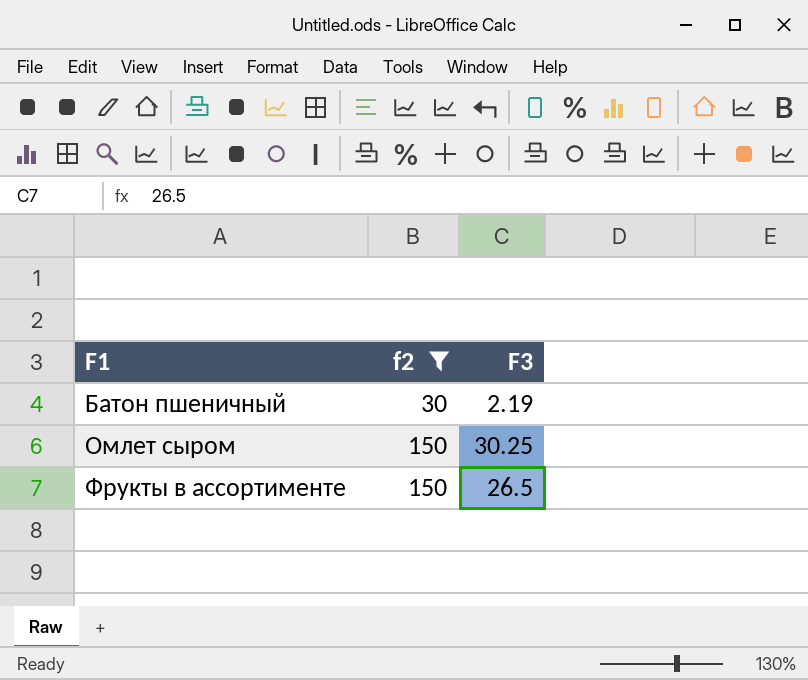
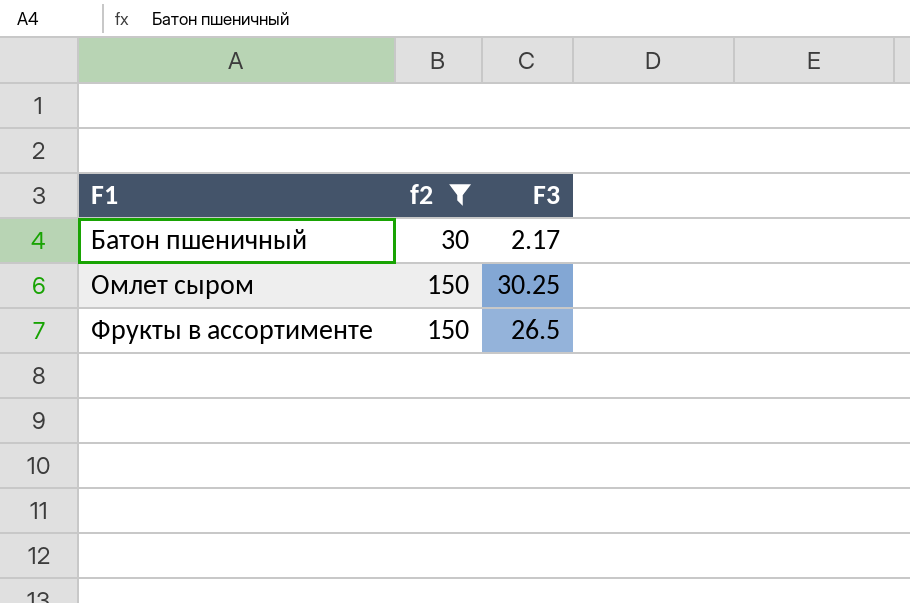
Батон пшеничный | F3: 2.19 -> 2.17

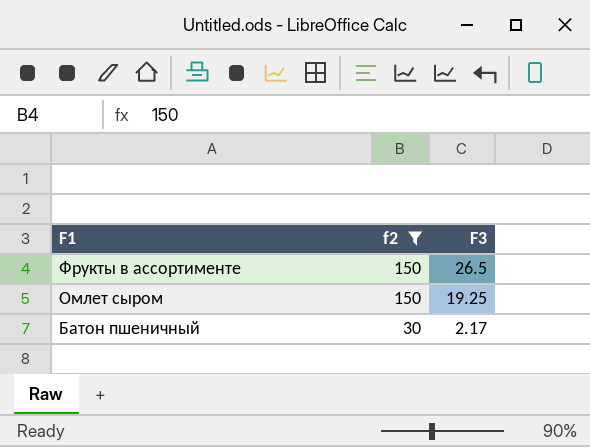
row order: F1 ascending -> F1 descending
Омлет сыром | F3: 30.25 -> 19.25

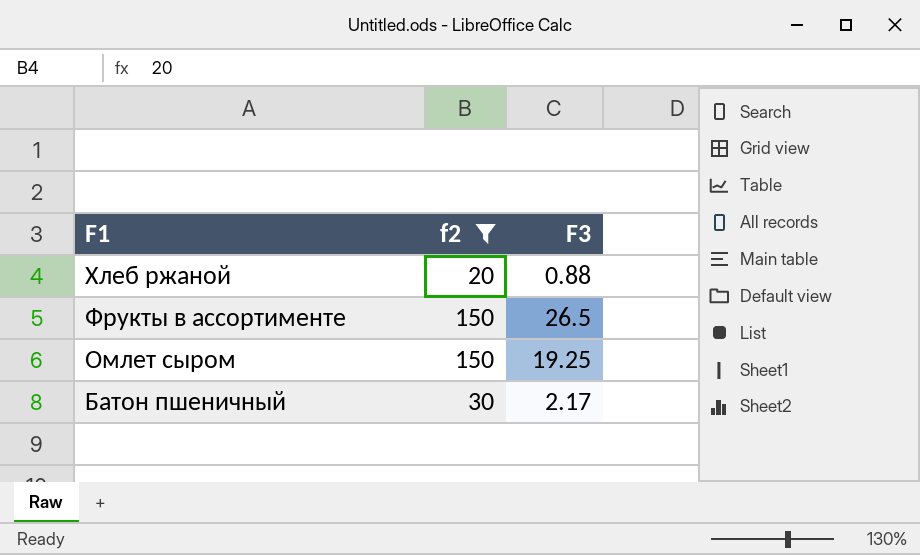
row Хлеб ржаной: none -> 20 | 0.88

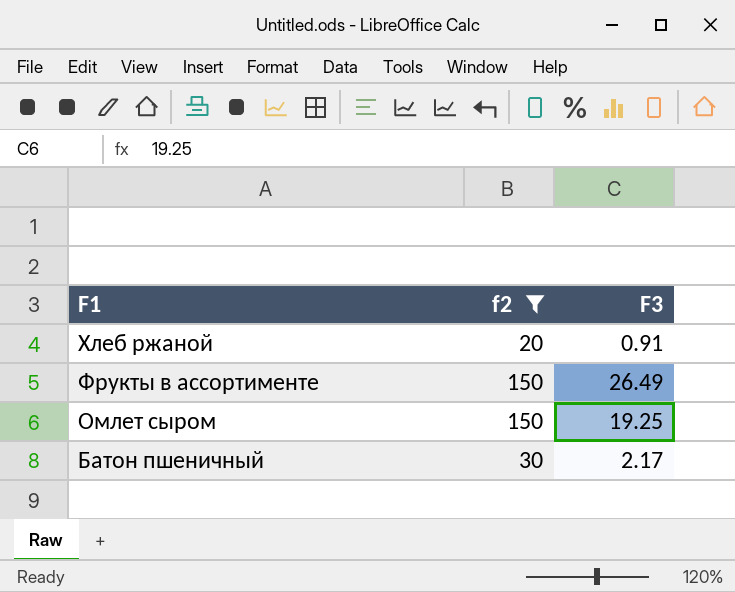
Хлеб ржаной | F3: 0.88 -> 0.91
Фрукты в ассортименте | F3: 26.5 -> 26.49

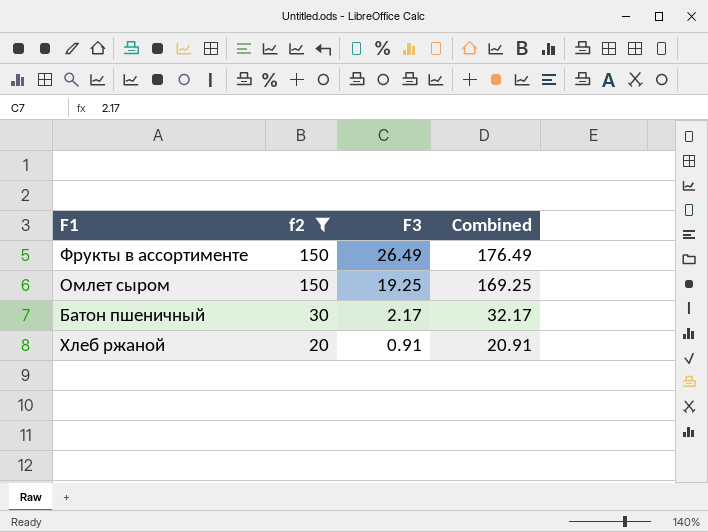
row order: F1 descending -> f2 descending
column Combined | formula: none -> [f2] + [F3]

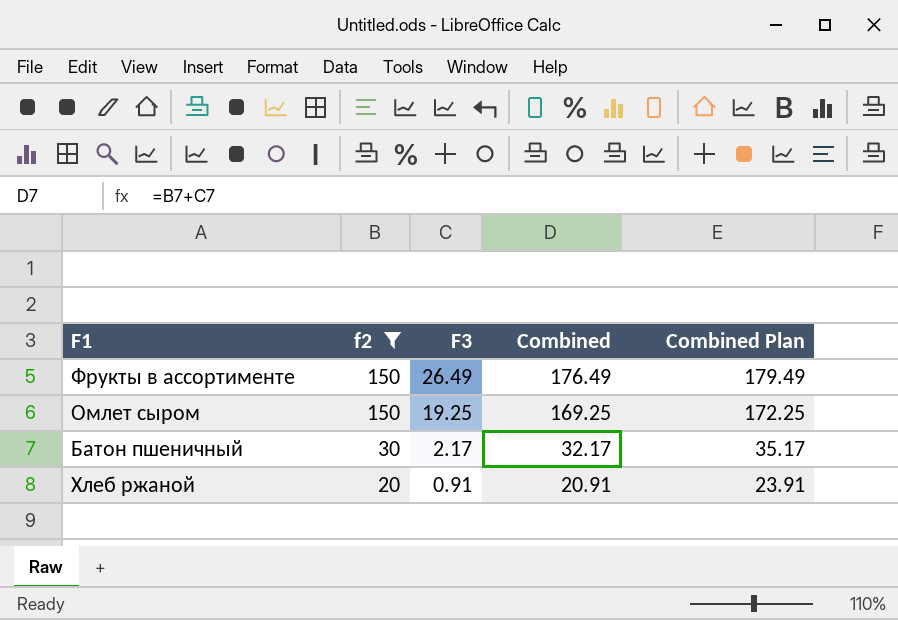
column Combined Plan | formula: none -> [Combined] + 3

